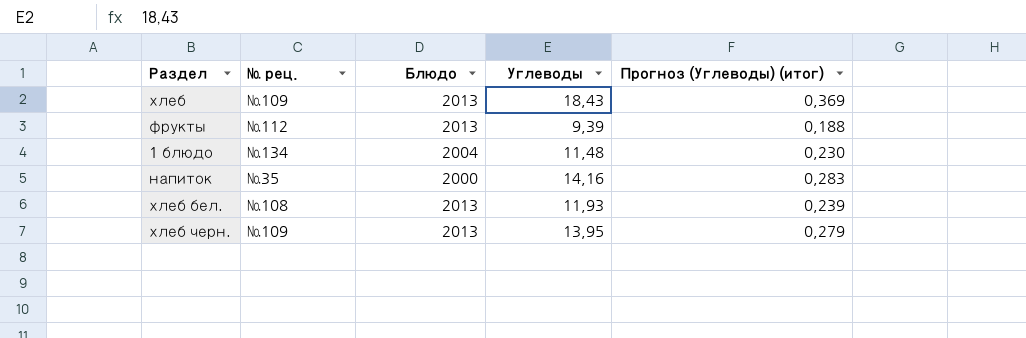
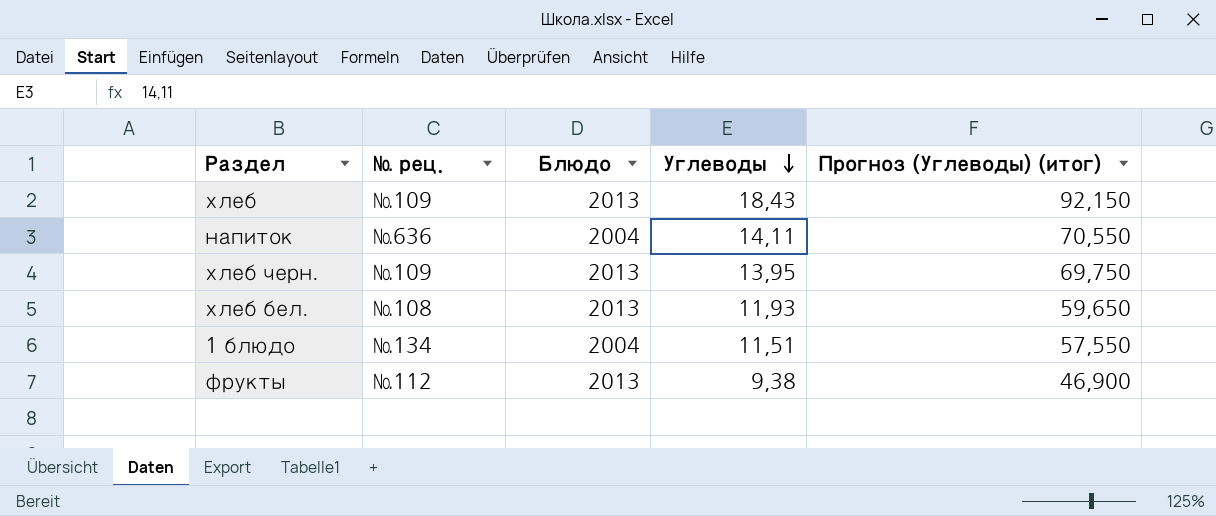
row order: none -> Углеводы descending
column Прогноз (Углеводы) (итог) | formula: [Углеводы] * 0,02 -> [Углеводы] * 5
напиток | № рец.: №35 -> №636
напиток | Блюдо: 2000 -> 2004
напиток | Углеводы: 14,16 -> 14,11
1 блюдо | Углеводы: 11,48 -> 11,51
фрукты | Углеводы: 9,39 -> 9,38

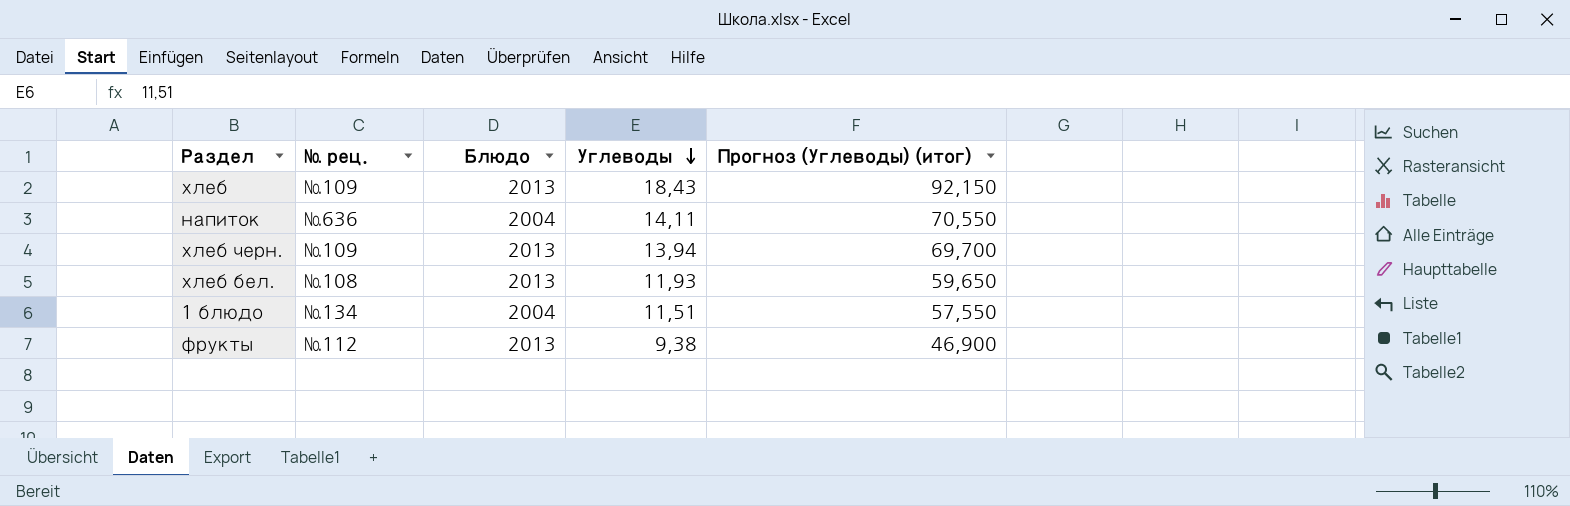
хлеб черн. | Углеводы: 13,95 -> 13,94
хлеб черн. | Прогноз (Углеводы) (итог): 69,750 -> 69,700

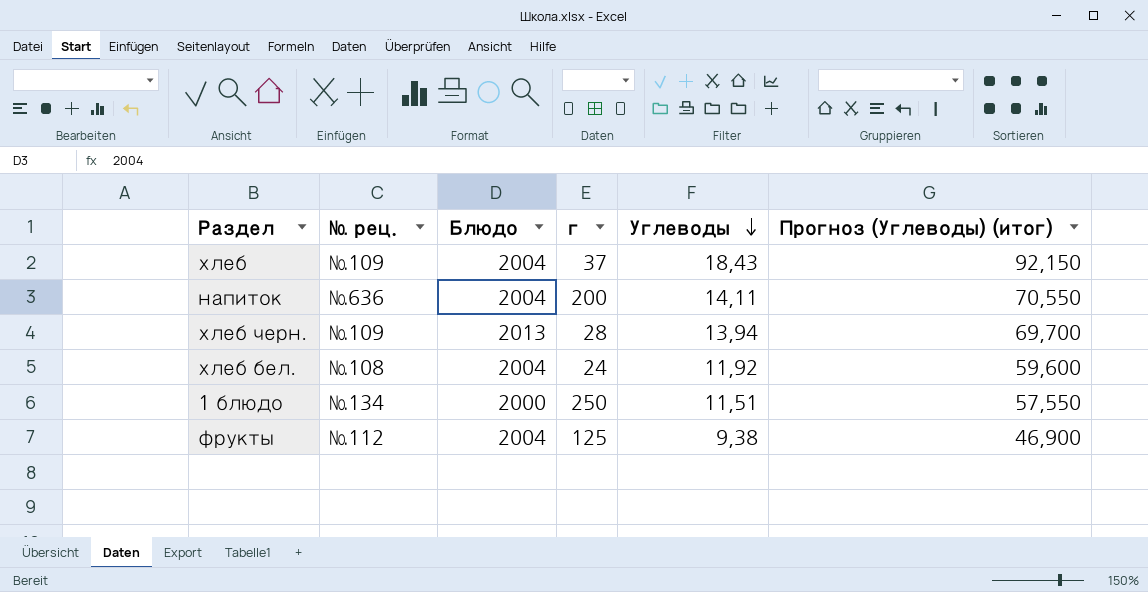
column г | position: none -> 4
хлеб | Блюдо: 2013 -> 2004
хлеб бел. | Блюдо: 2013 -> 2004
хлеб бел. | Углеводы: 11,93 -> 11,92
хлеб бел. | Прогноз (Углеводы) (итог): 59,650 -> 59,600
1 блюдо | Блюдо: 2004 -> 2000
фрукты | Блюдо: 2013 -> 2004

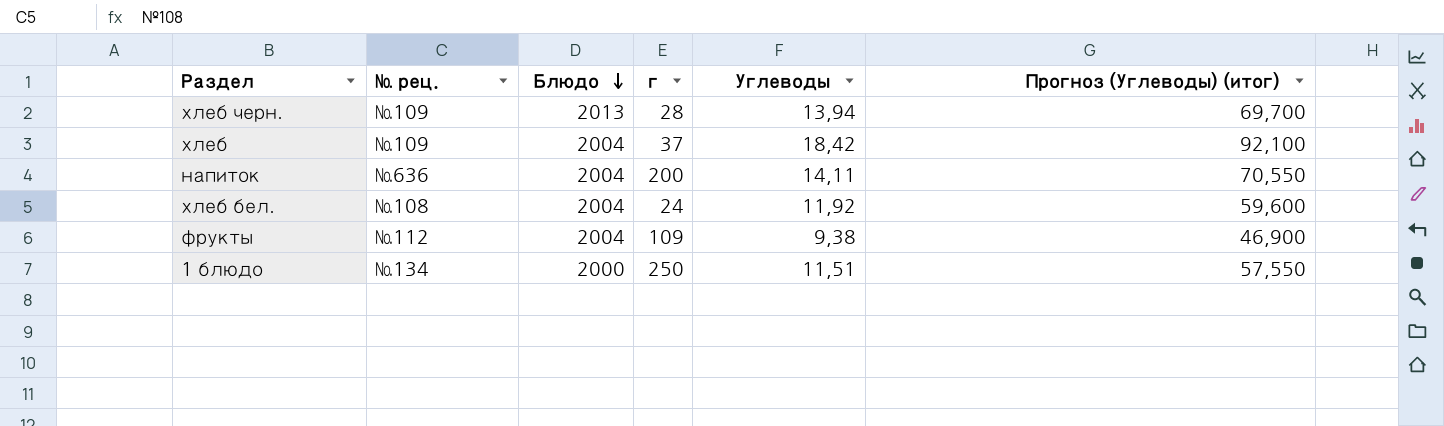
row order: Углеводы descending -> Блюдо descending
хлеб | Углеводы: 18,43 -> 18,42
хлеб | Прогноз (Углеводы) (итог): 92,150 -> 92,100
фрукты | г: 125 -> 109

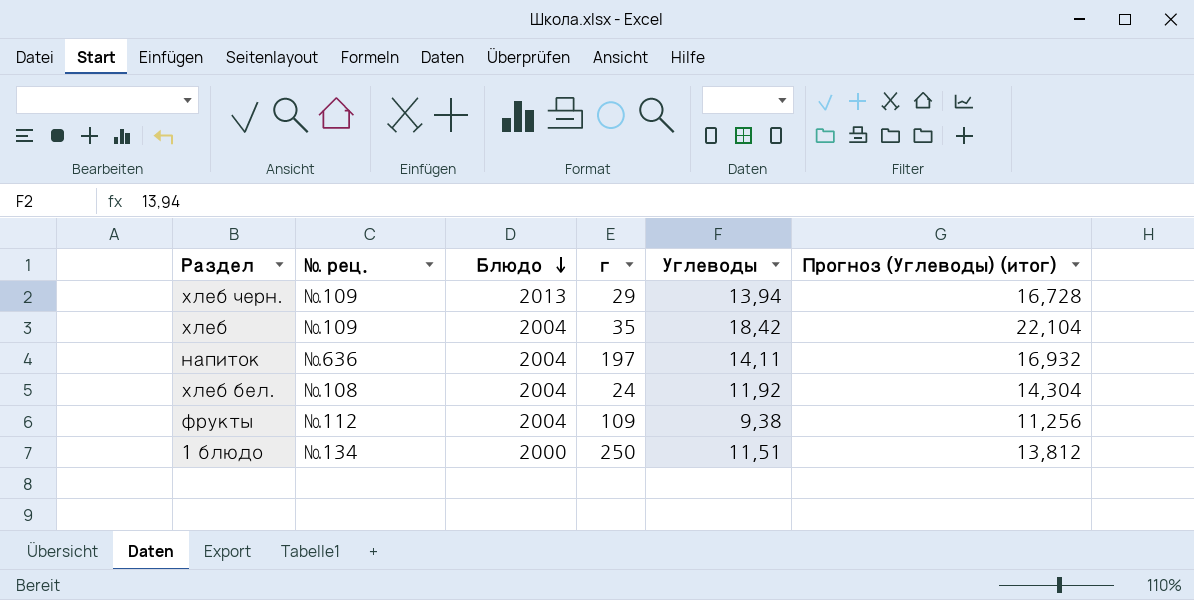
column Прогноз (Углеводы) (итог) | formula: [Углеводы] * 5 -> [Углеводы] * 1,2
хлеб черн. | г: 28 -> 29
хлеб | г: 37 -> 35
напиток | г: 200 -> 197

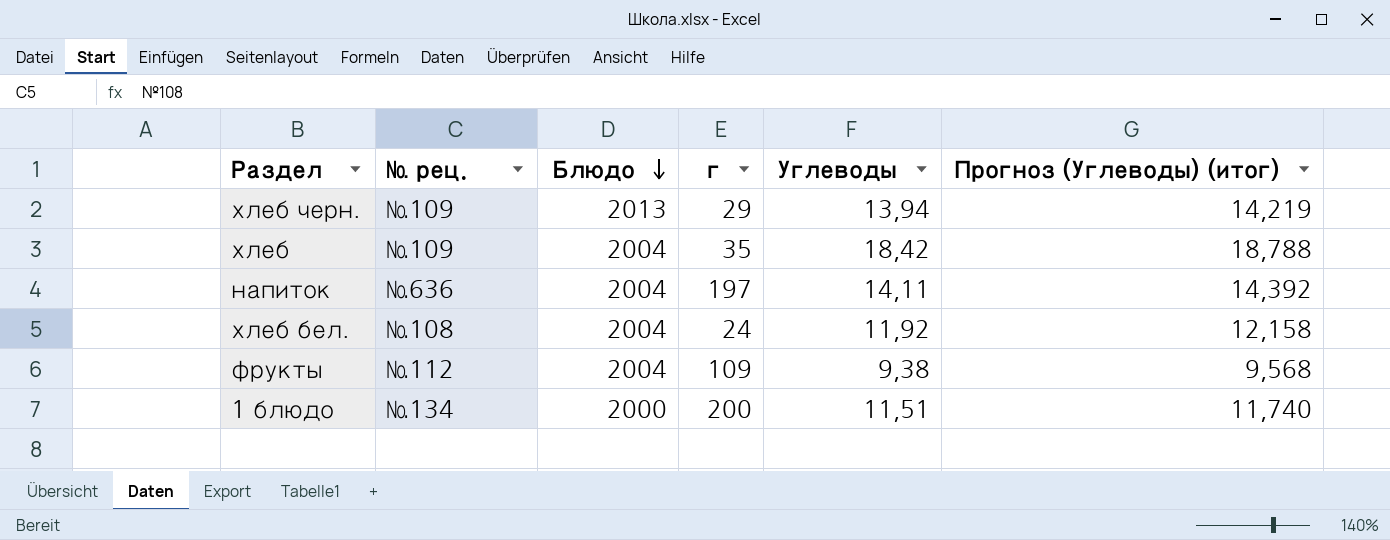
column Прогноз (Углеводы) (итог) | formula: [Углеводы] * 1,2 -> [Углеводы] * 1,02
1 блюдо | г: 250 -> 200

